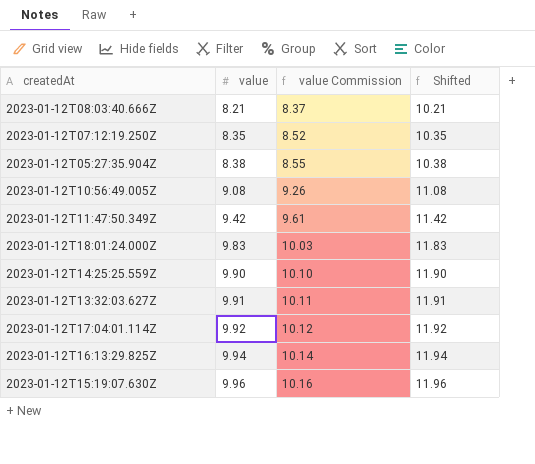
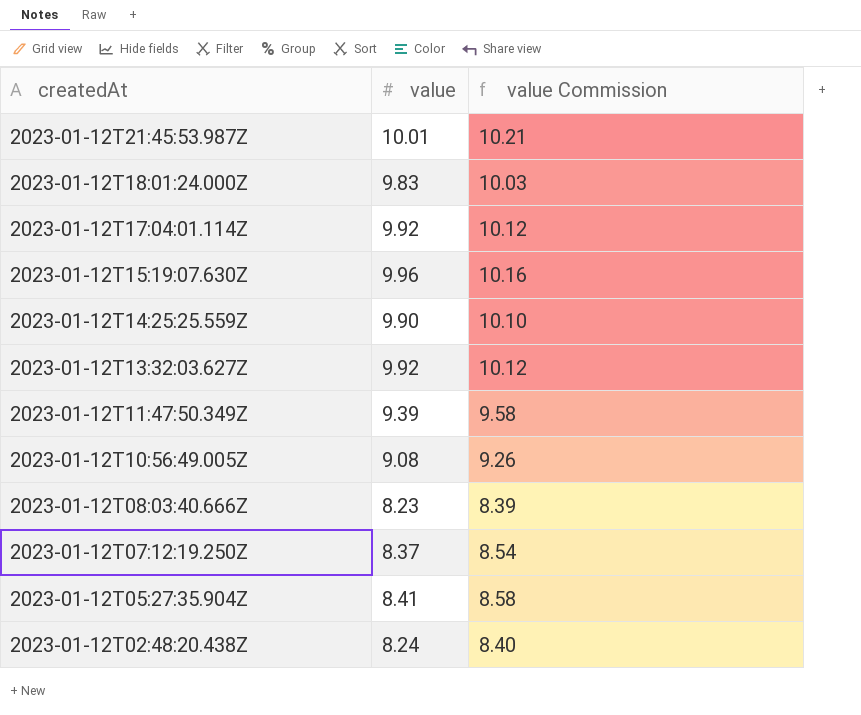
row order: value ascending -> createdAt descending
column Shifted | formula: [value] + 2 -> none
row 2023-01-12T16:13:29.825Z: 9.94 | 10.14 | 11.94 -> none
row 2023-01-12T21:45:53.987Z: none -> 10.01 | 10.21
2023-01-12T13:32:03.627Z | value: 9.91 -> 9.92
2023-01-12T13:32:03.627Z | value Commission: 10.11 -> 10.12
2023-01-12T11:47:50.349Z | value: 9.42 -> 9.39
2023-01-12T11:47:50.349Z | value Commission: 9.61 -> 9.58
2023-01-12T08:03:40.666Z | value: 8.21 -> 8.23
2023-01-12T08:03:40.666Z | value Commission: 8.37 -> 8.39
2023-01-12T07:12:19.250Z | value: 8.35 -> 8.37
2023-01-12T07:12:19.250Z | value Commission: 8.52 -> 8.54
2023-01-12T05:27:35.904Z | value: 8.38 -> 8.41
2023-01-12T05:27:35.904Z | value Commission: 8.55 -> 8.58
row 2023-01-12T02:48:20.438Z: none -> 8.24 | 8.40

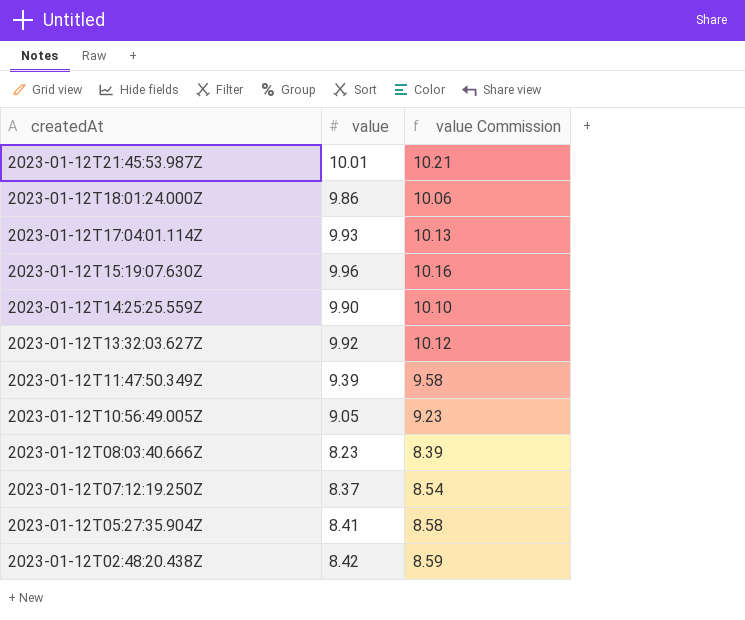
2023-01-12T18:01:24.000Z | value: 9.83 -> 9.86
2023-01-12T18:01:24.000Z | value Commission: 10.03 -> 10.06
2023-01-12T17:04:01.114Z | value: 9.92 -> 9.93
2023-01-12T17:04:01.114Z | value Commission: 10.12 -> 10.13
2023-01-12T10:56:49.005Z | value: 9.08 -> 9.05
2023-01-12T10:56:49.005Z | value Commission: 9.26 -> 9.23
2023-01-12T02:48:20.438Z | value: 8.24 -> 8.42
2023-01-12T02:48:20.438Z | value Commission: 8.40 -> 8.59

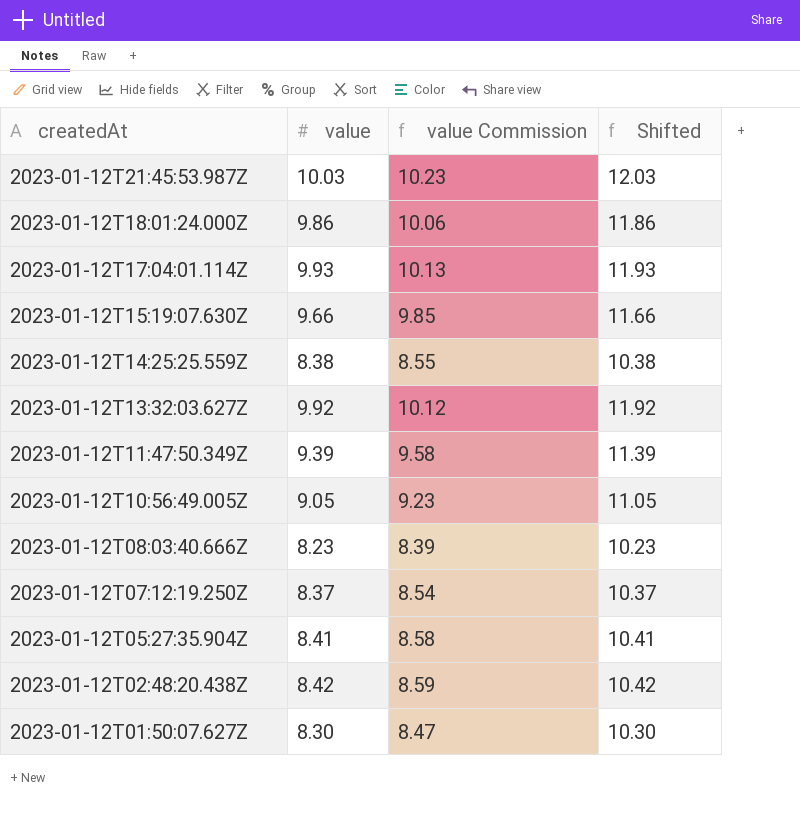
column Shifted | formula: none -> [value] + 2
2023-01-12T21:45:53.987Z | value: 10.01 -> 10.03
2023-01-12T21:45:53.987Z | value Commission: 10.21 -> 10.23
2023-01-12T15:19:07.630Z | value: 9.96 -> 9.66
2023-01-12T15:19:07.630Z | value Commission: 10.16 -> 9.85
2023-01-12T14:25:25.559Z | value: 9.90 -> 8.38
2023-01-12T14:25:25.559Z | value Commission: 10.10 -> 8.55
row 2023-01-12T01:50:07.627Z: none -> 8.30 | 8.47 | 10.30

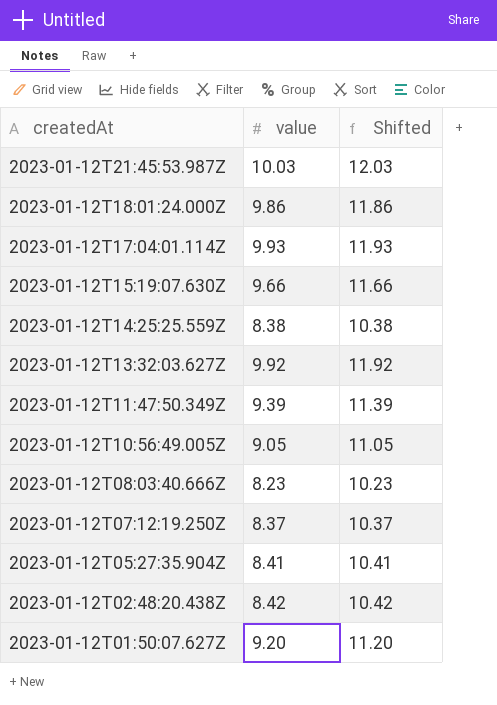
column value Commission | formula: [value] * 1.02 -> none
2023-01-12T01:50:07.627Z | value: 8.30 -> 9.20
2023-01-12T01:50:07.627Z | Shifted: 10.30 -> 11.20

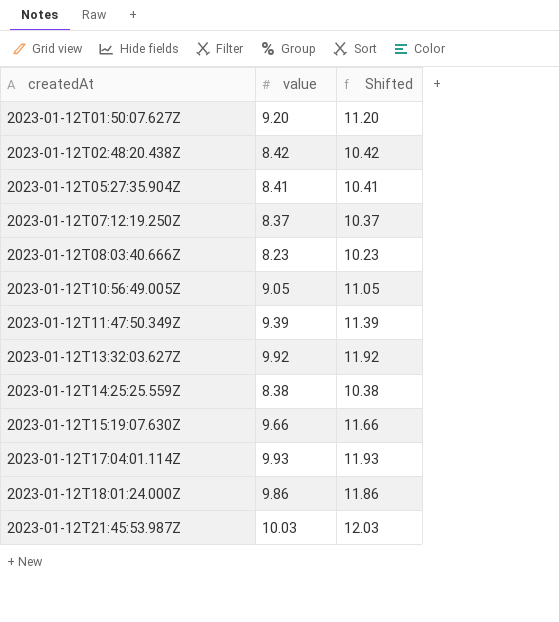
row order: createdAt descending -> createdAt ascending

